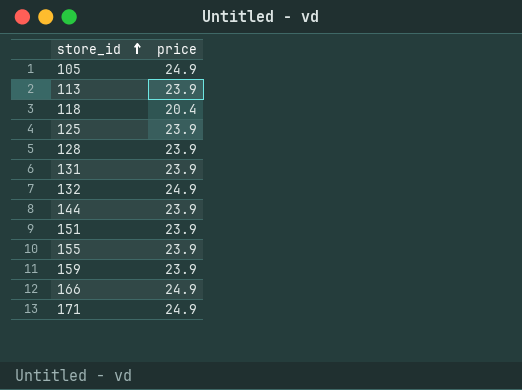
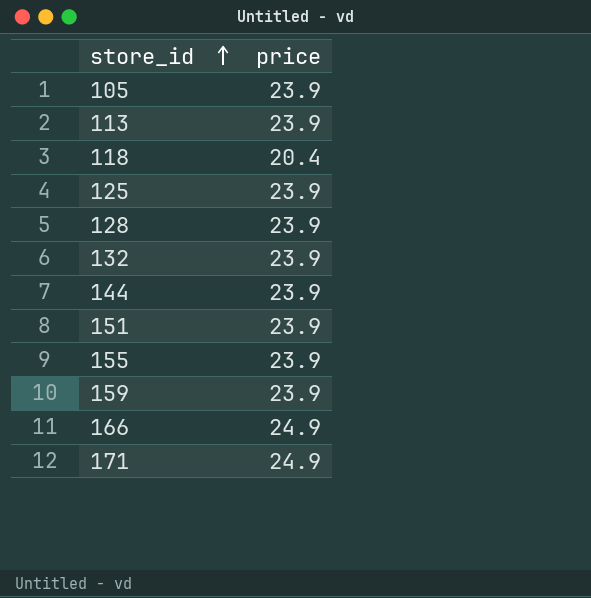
row 131: 23.9 -> none
105 | price: 24.9 -> 23.9
132 | price: 24.9 -> 23.9

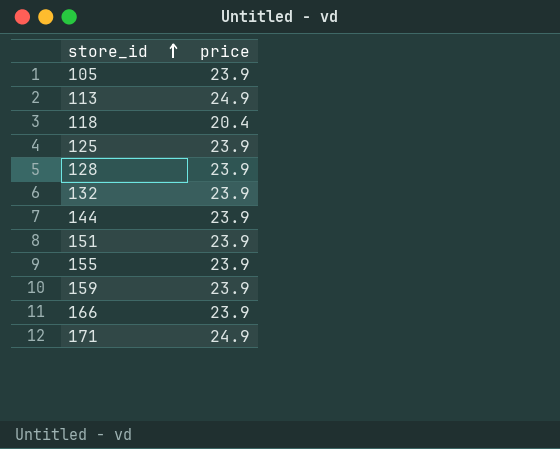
113 | price: 23.9 -> 24.9
166 | price: 24.9 -> 23.9

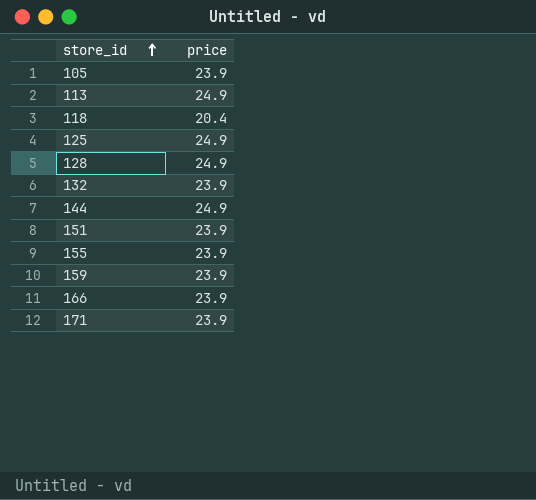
125 | price: 23.9 -> 24.9
128 | price: 23.9 -> 24.9
144 | price: 23.9 -> 24.9
171 | price: 24.9 -> 23.9

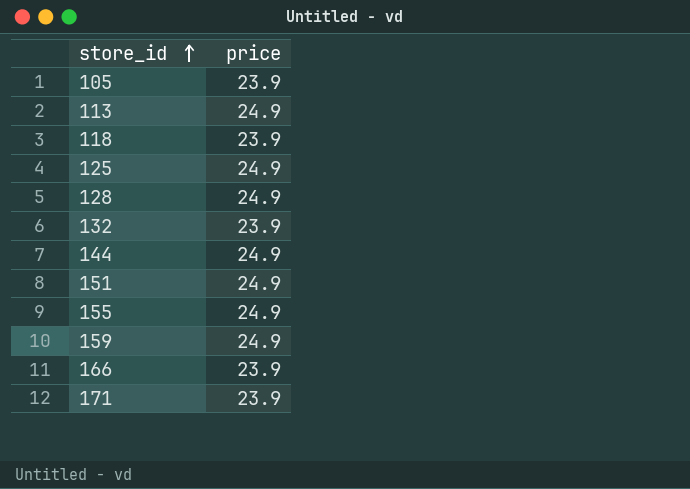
118 | price: 20.4 -> 23.9
151 | price: 23.9 -> 24.9
155 | price: 23.9 -> 24.9
159 | price: 23.9 -> 24.9

